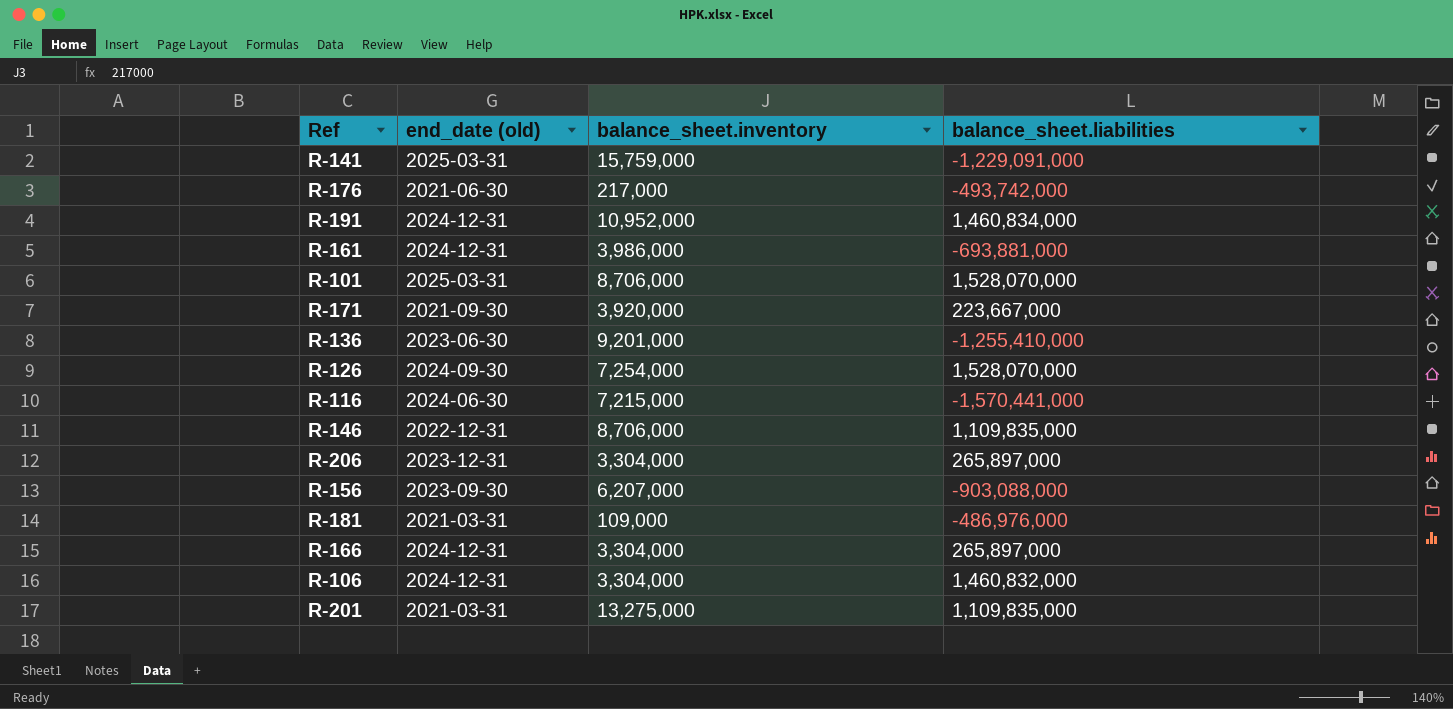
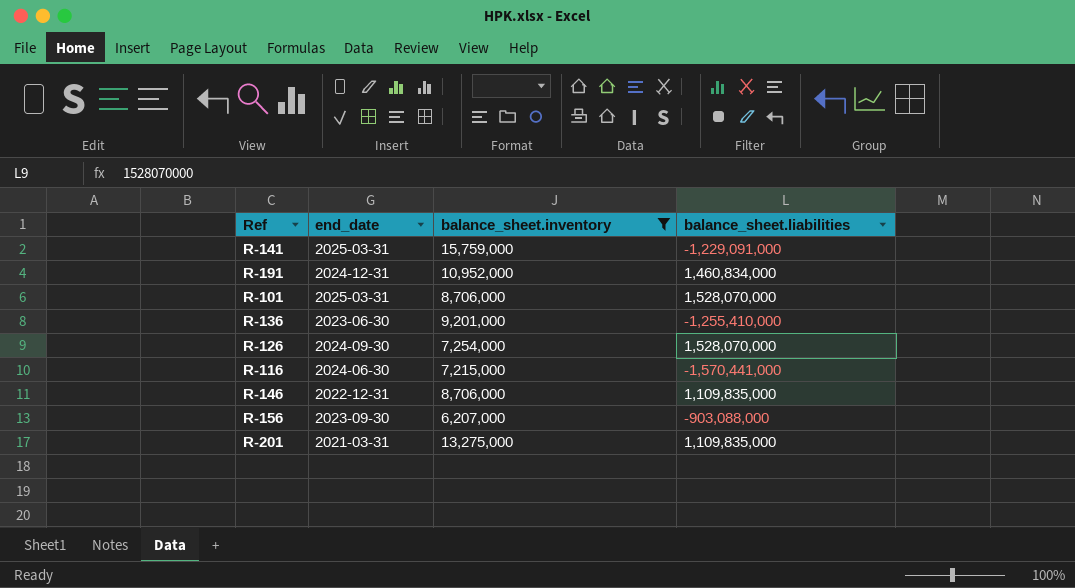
filter: none -> balance_sheet.inventory >= 6,207,000
column name: end_date (old) -> end_date

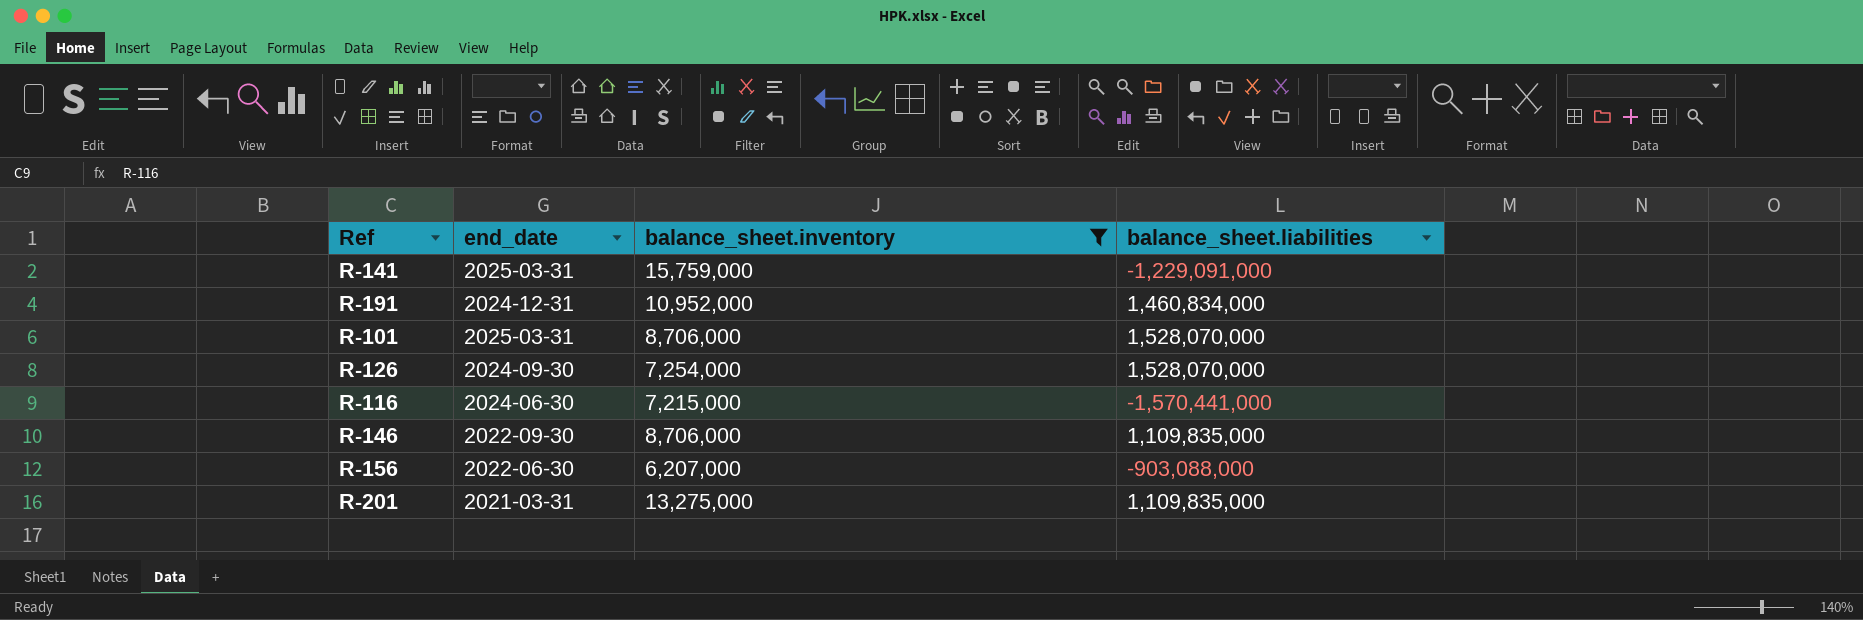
row R-136: 2023-06-30 | 9,201,000 | -1,255,410,000 -> none
R-146 | end_date: 2022-12-31 -> 2022-09-30
R-156 | end_date: 2023-09-30 -> 2022-06-30

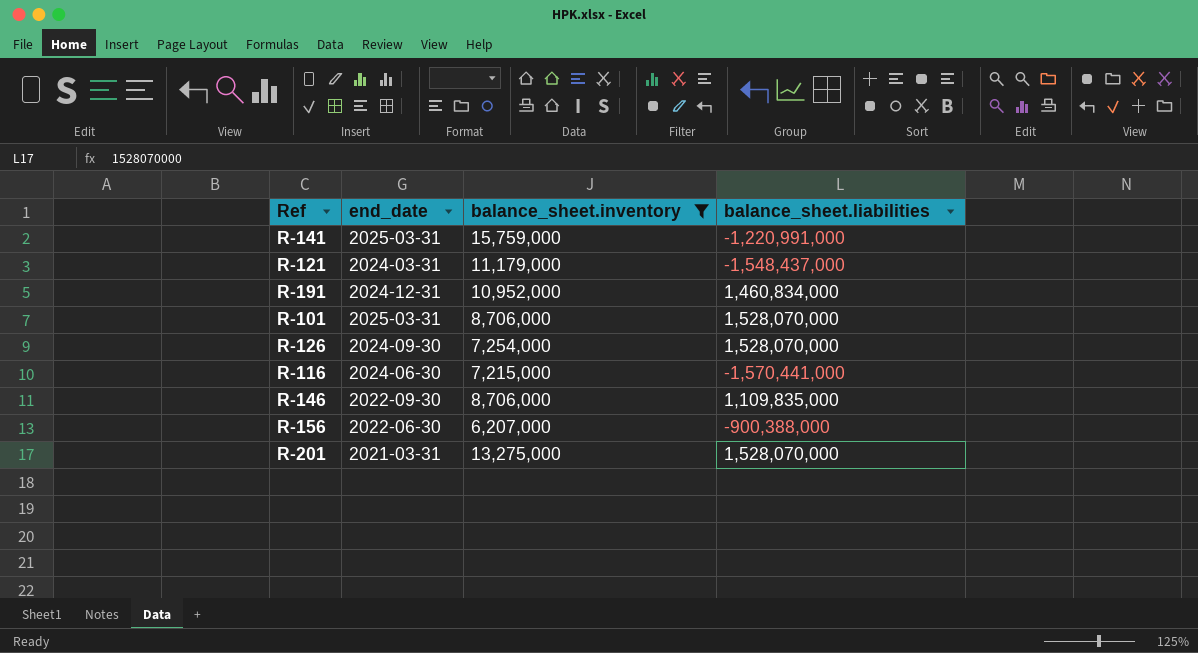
R-141 | balance_sheet.liabilities: -1,229,091,000 -> -1,220,991,000
row R-121: none -> 2024-03-31 | 11,179,000 | -1,548,437,000
R-156 | balance_sheet.liabilities: -903,088,000 -> -900,388,000
R-201 | balance_sheet.liabilities: 1,109,835,000 -> 1,528,070,000

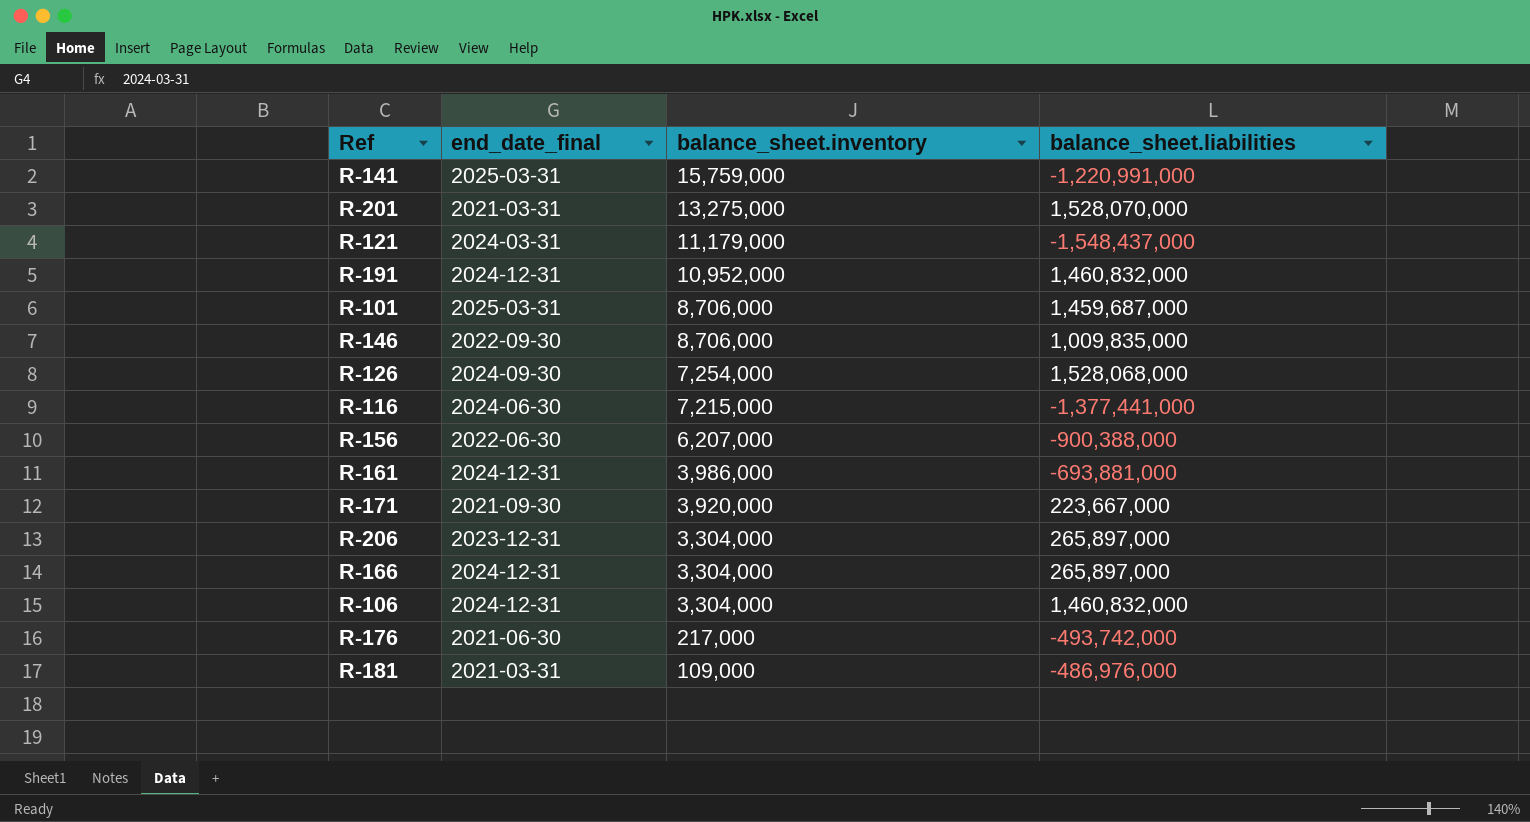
filter: balance_sheet.inventory >= 6,207,000 -> none
row order: none -> balance_sheet.inventory descending
column name: end_date -> end_date_final
R-191 | balance_sheet.liabilities: 1,460,834,000 -> 1,460,832,000
R-101 | balance_sheet.liabilities: 1,528,070,000 -> 1,459,687,000
R-146 | balance_sheet.liabilities: 1,109,835,000 -> 1,009,835,000
R-126 | balance_sheet.liabilities: 1,528,070,000 -> 1,528,068,000
R-116 | balance_sheet.liabilities: -1,570,441,000 -> -1,377,441,000

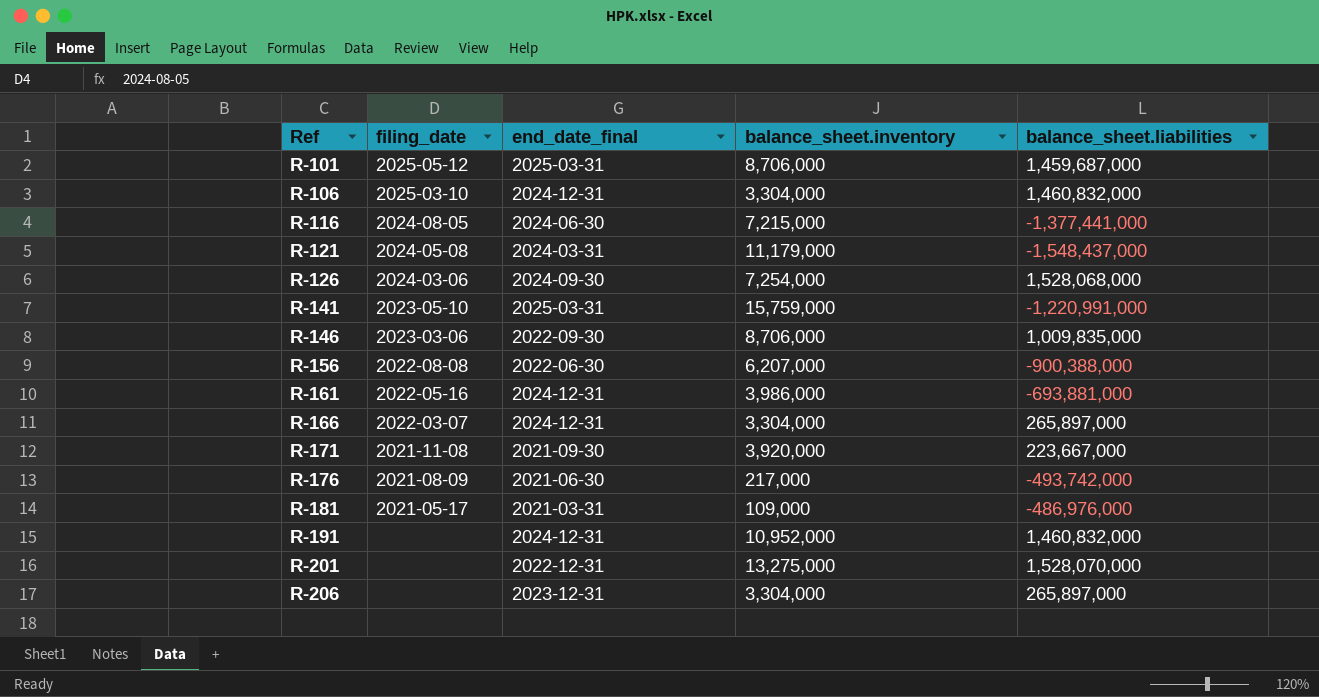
row order: balance_sheet.inventory descending -> Ref ascending
column filing_date | position: none -> 2
R-201 | end_date_final: 2021-03-31 -> 2022-12-31

